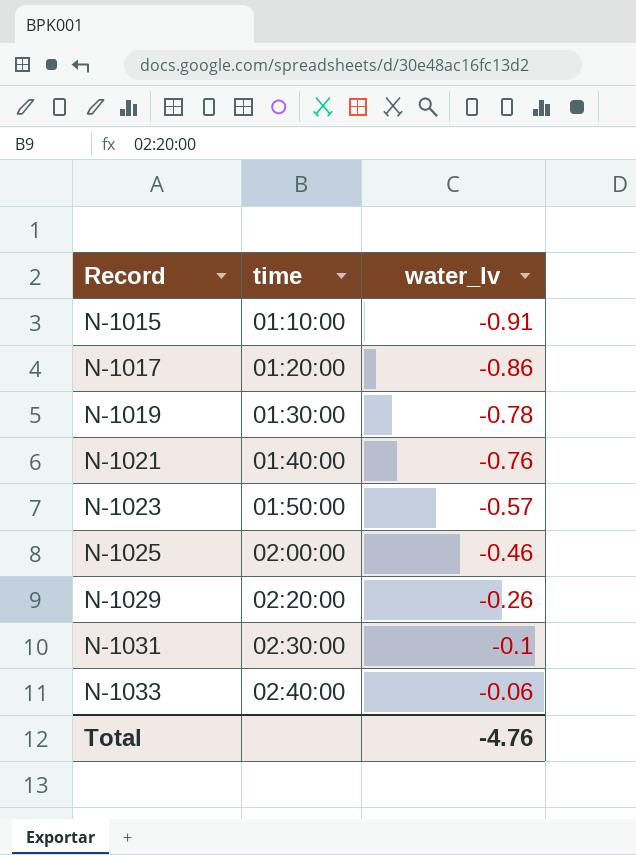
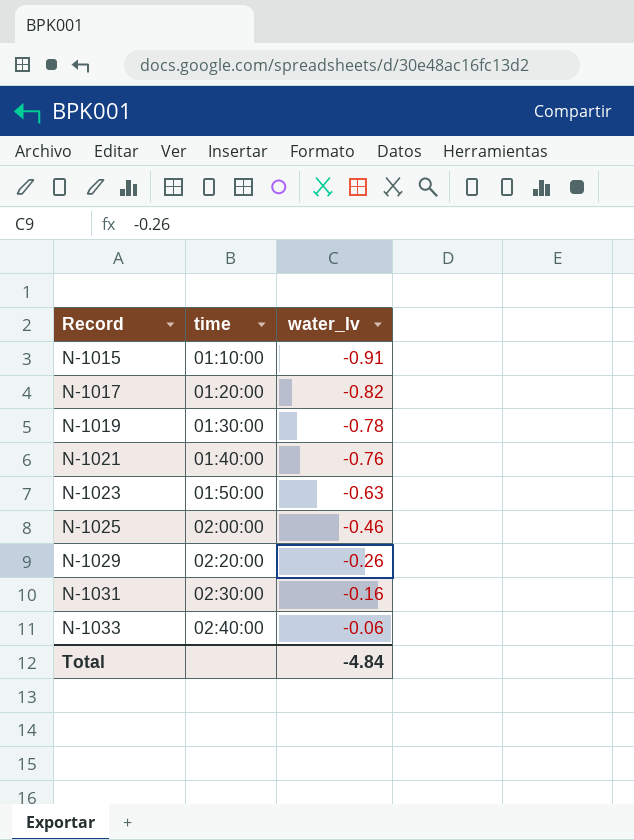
N-1017 | water_lv: -0.86 -> -0.82
N-1023 | water_lv: -0.57 -> -0.63
N-1031 | water_lv: -0.1 -> -0.16
Total | water_lv: -4.76 -> -4.84

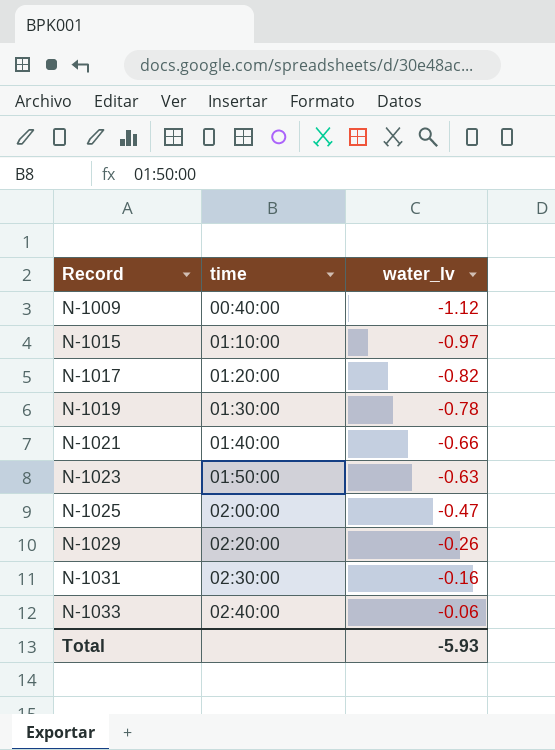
row N-1009: none -> 00:40:00 | -1.12
N-1015 | water_lv: -0.91 -> -0.97
N-1021 | water_lv: -0.76 -> -0.66
N-1025 | water_lv: -0.46 -> -0.47
Total | water_lv: -4.84 -> -5.93

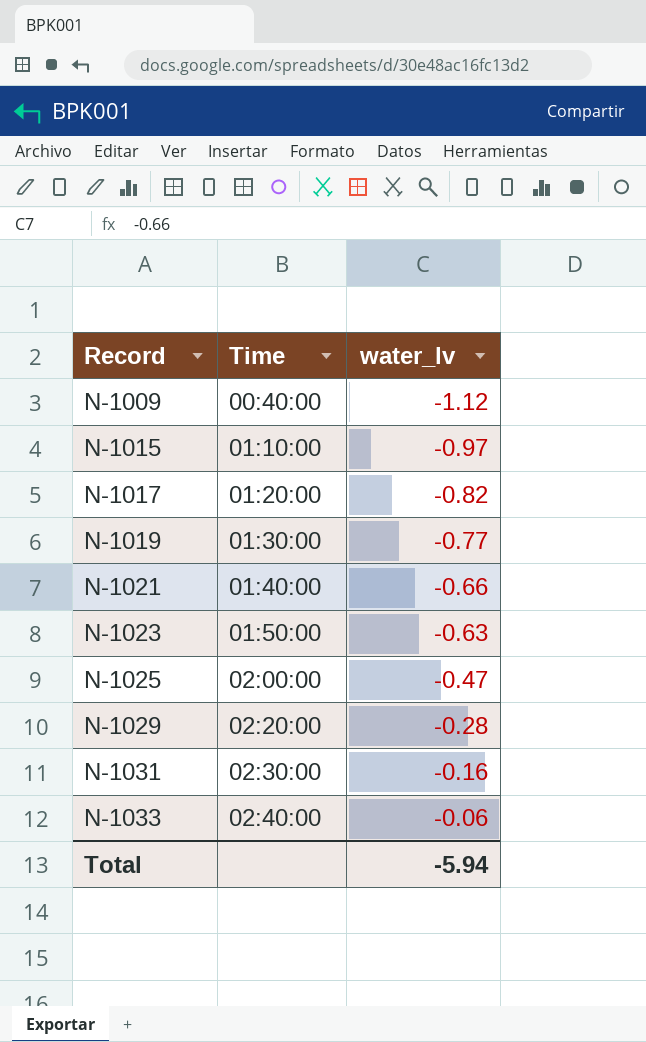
column name: time -> Time
N-1019 | water_lv: -0.78 -> -0.77
N-1029 | water_lv: -0.26 -> -0.28
Total | water_lv: -5.93 -> -5.94

